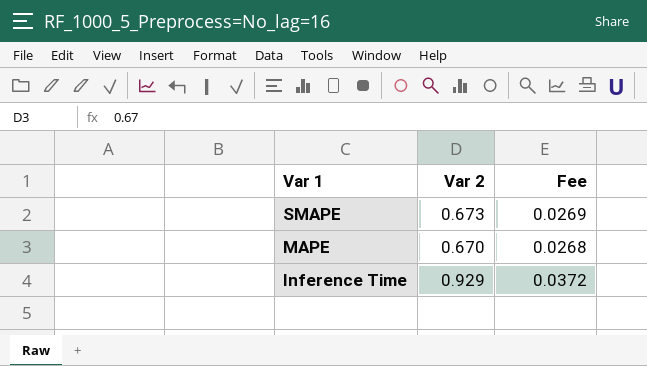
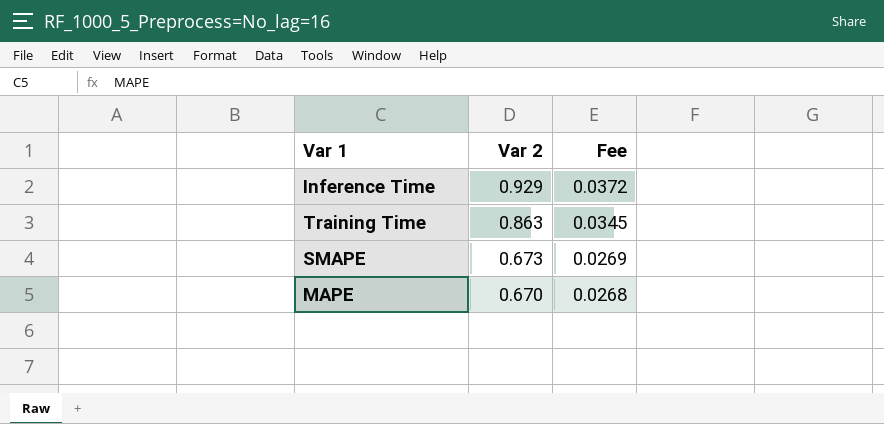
row order: Var 1 descending -> Var 2 descending
row Training Time: none -> 0.863 | 0.0345

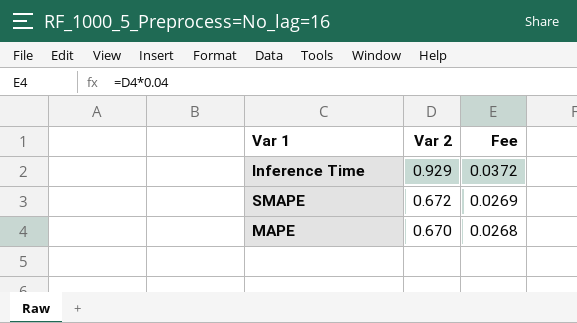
row Training Time: 0.863 | 0.0345 -> none
SMAPE | Var 2: 0.673 -> 0.672

